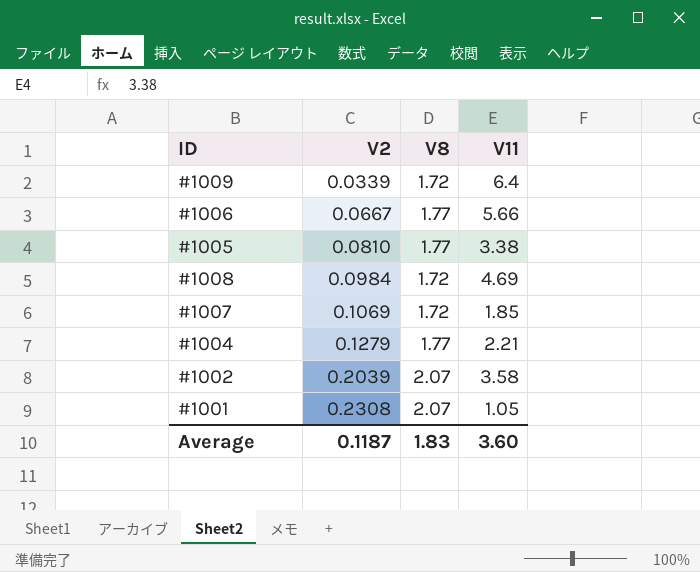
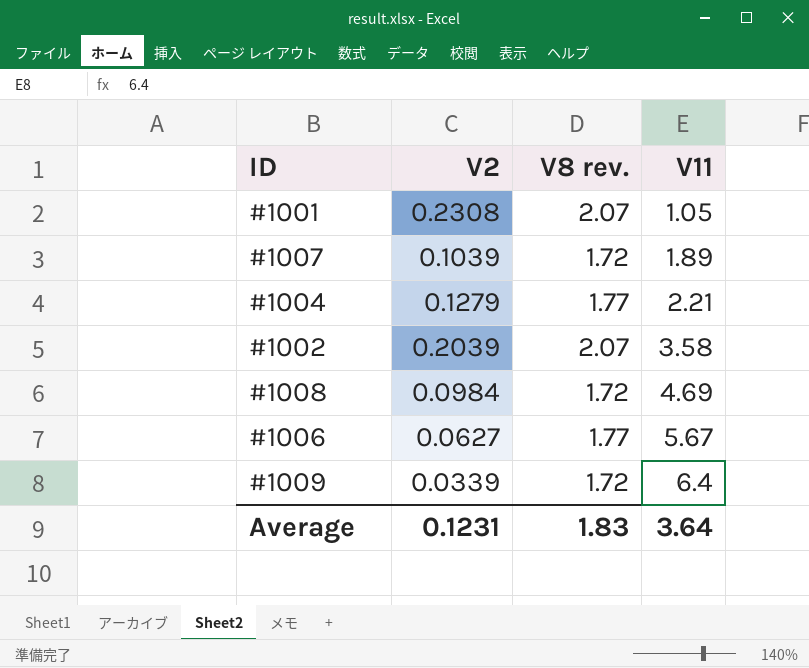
row order: V2 ascending -> V11 ascending
column name: V8 -> V8 rev.
row #1005: 0.0810 | 1.77 | 3.38 -> none
#1007 | V2: 0.1069 -> 0.1039
#1007 | V11: 1.85 -> 1.89
#1006 | V2: 0.0667 -> 0.0627
#1006 | V11: 5.66 -> 5.67
Average | V2: 0.1187 -> 0.1231
Average | V11: 3.60 -> 3.64

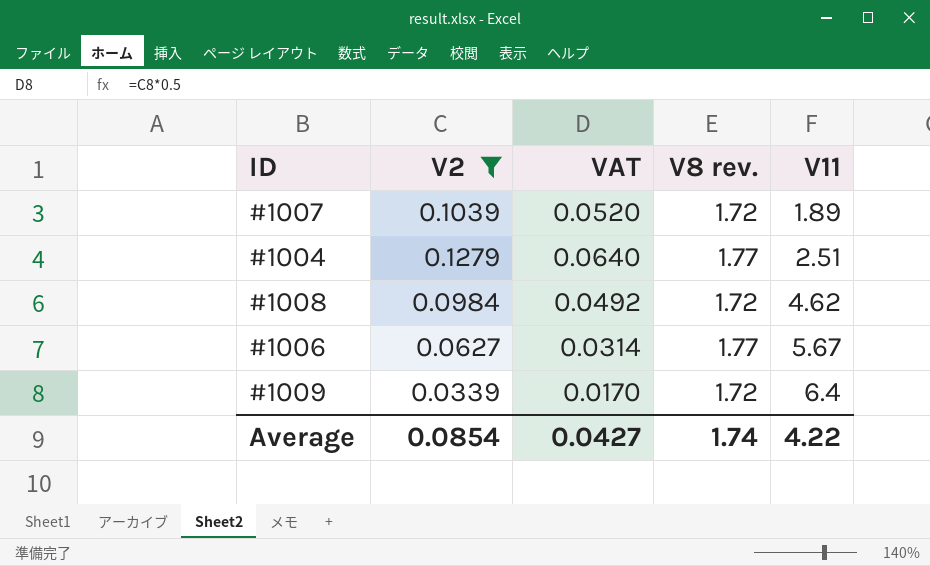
filter: none -> V2 <= 0.1279
column VAT | formula: none -> [V2] * 0.5
#1004 | V11: 2.21 -> 2.51
#1008 | V11: 4.69 -> 4.62
Average | V2: 0.1231 -> 0.0854
Average | V8 rev.: 1.83 -> 1.74
Average | V11: 3.64 -> 4.22

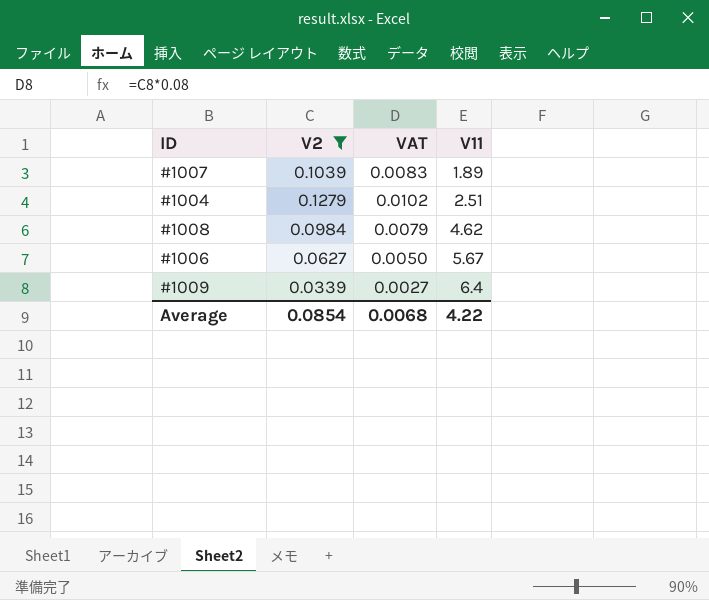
column V8 rev. | position: 4 -> none
column VAT | formula: [V2] * 0.5 -> [V2] * 0.08
Average | VAT: 0.0427 -> 0.0068

